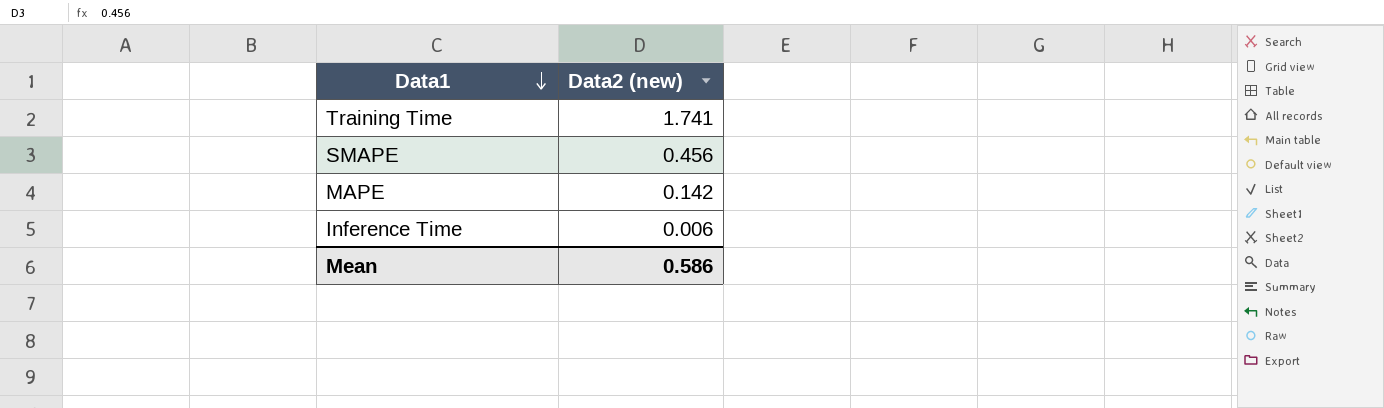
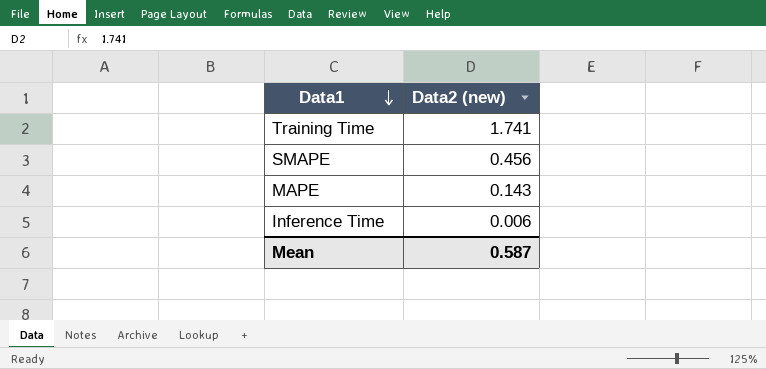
MAPE | Data2 (new): 0.142 -> 0.143
Mean | Data2 (new): 0.586 -> 0.587

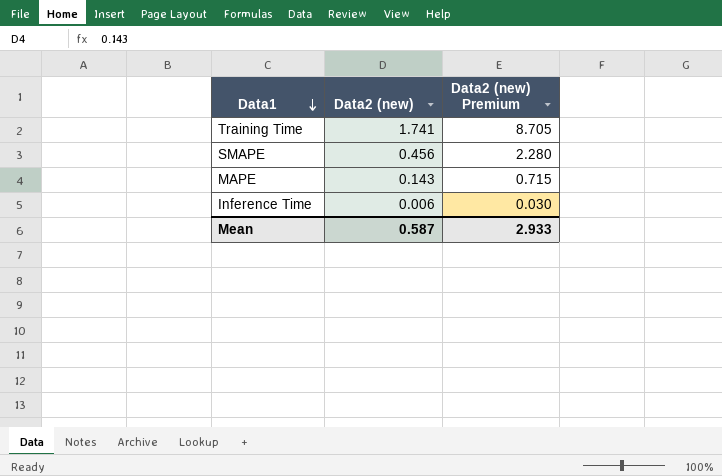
column Data2 (new) Premium | formula: none -> [Data2 (new)] * 5

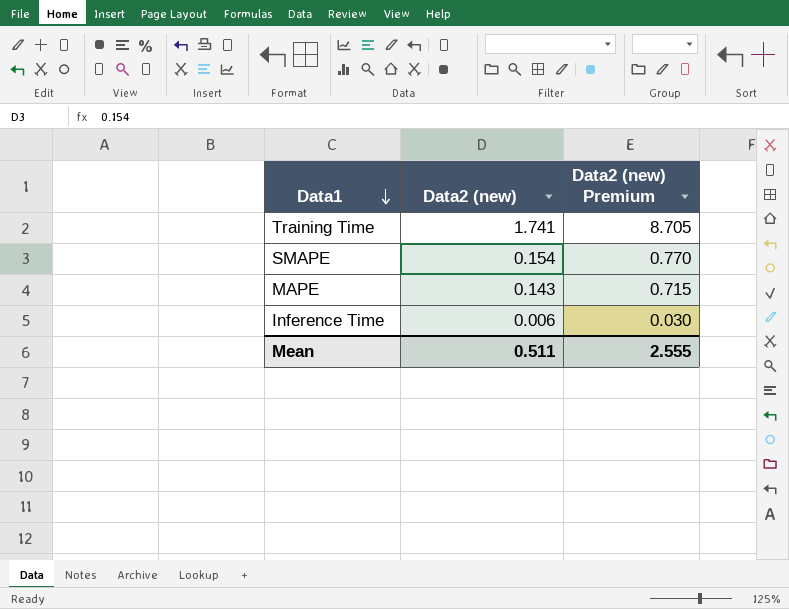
SMAPE | Data2 (new): 0.456 -> 0.154
SMAPE | Data2 (new) Premium: 2.280 -> 0.770
Mean | Data2 (new): 0.587 -> 0.511
Mean | Data2 (new) Premium: 2.933 -> 2.555

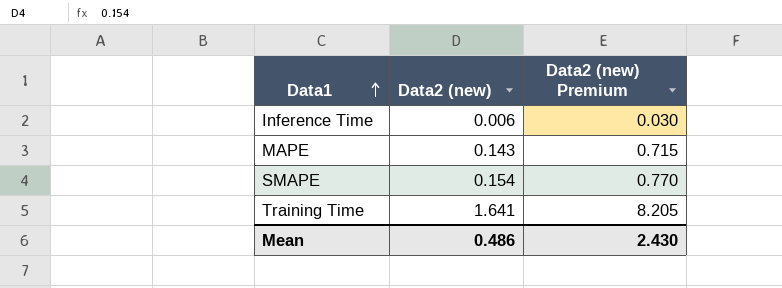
row order: Data1 descending -> Data1 ascending
Training Time | Data2 (new): 1.741 -> 1.641
Training Time | Data2 (new) Premium: 8.705 -> 8.205
Mean | Data2 (new): 0.511 -> 0.486
Mean | Data2 (new) Premium: 2.555 -> 2.430

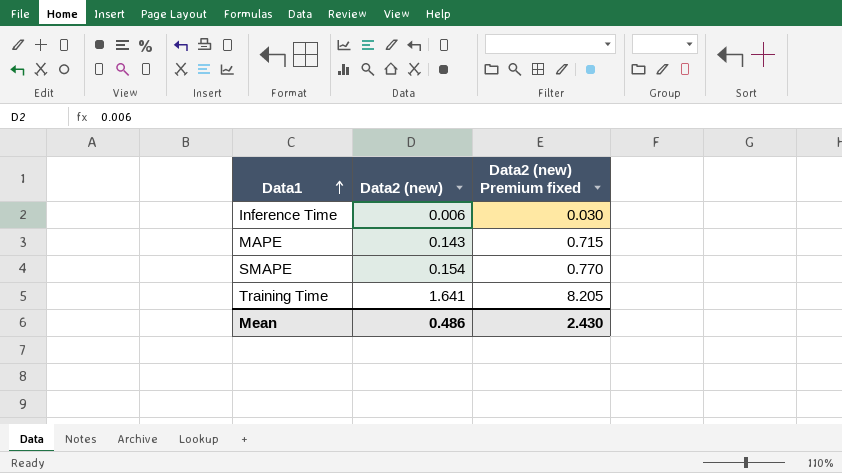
column name: Data2 (new) Premium -> Data2 (new) Premium fixed

